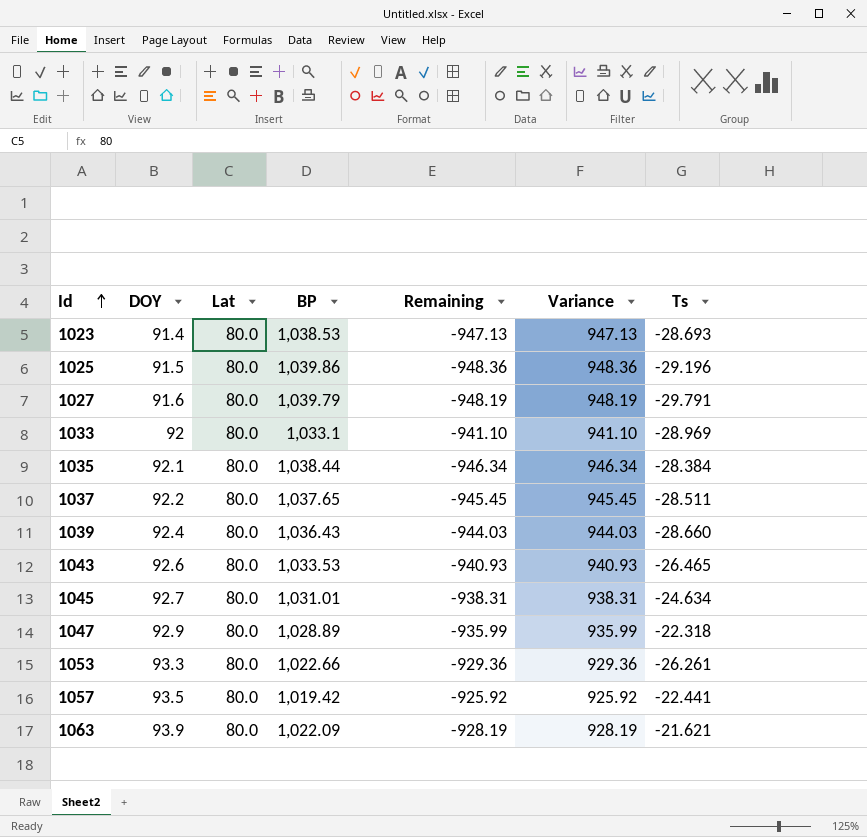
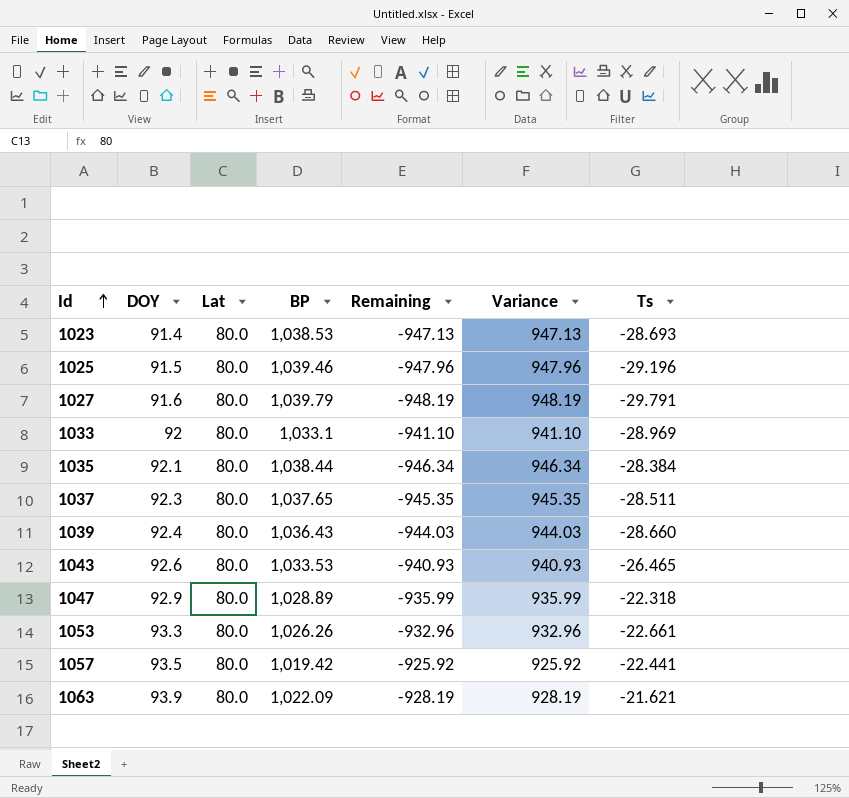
row 1045: 92.7 | 80.0 | 1,031.01 | -938.31 | 938.31 | -24.634 -> none
1025 | BP: 1,039.86 -> 1,039.46
1025 | Remaining: -948.36 -> -947.96
1025 | Variance: 948.36 -> 947.96
1037 | DOY: 92.2 -> 92.3
1037 | Remaining: -945.45 -> -945.35
1037 | Variance: 945.45 -> 945.35
1053 | BP: 1,022.66 -> 1,026.26
1053 | Remaining: -929.36 -> -932.96
1053 | Variance: 929.36 -> 932.96
1053 | Ts: -26.261 -> -22.661

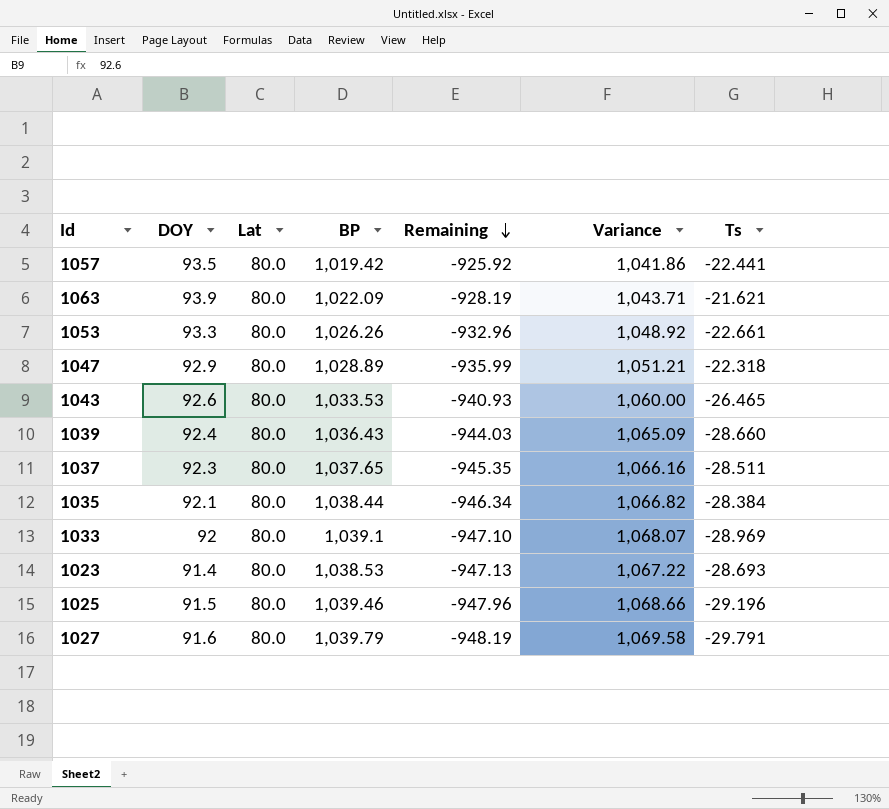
row order: Id ascending -> Remaining descending
column Variance | formula: [BP] - [DOY] -> [BP] - [Ts]
1033 | BP: 1,033.1 -> 1,039.1
1033 | Remaining: -941.10 -> -947.10

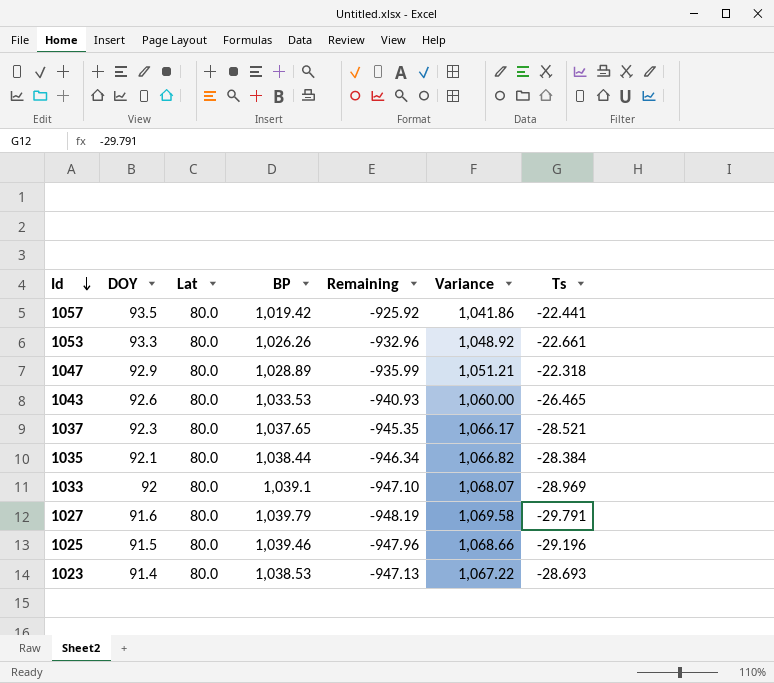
row order: Remaining descending -> Id descending
row 1063: 93.9 | 80.0 | 1,022.09 | -928.19 | 1,043.71 | -21.621 -> none
row 1039: 92.4 | 80.0 | 1,036.43 | -944.03 | 1,065.09 | -28.660 -> none
1037 | Variance: 1,066.16 -> 1,066.17
1037 | Ts: -28.511 -> -28.521

